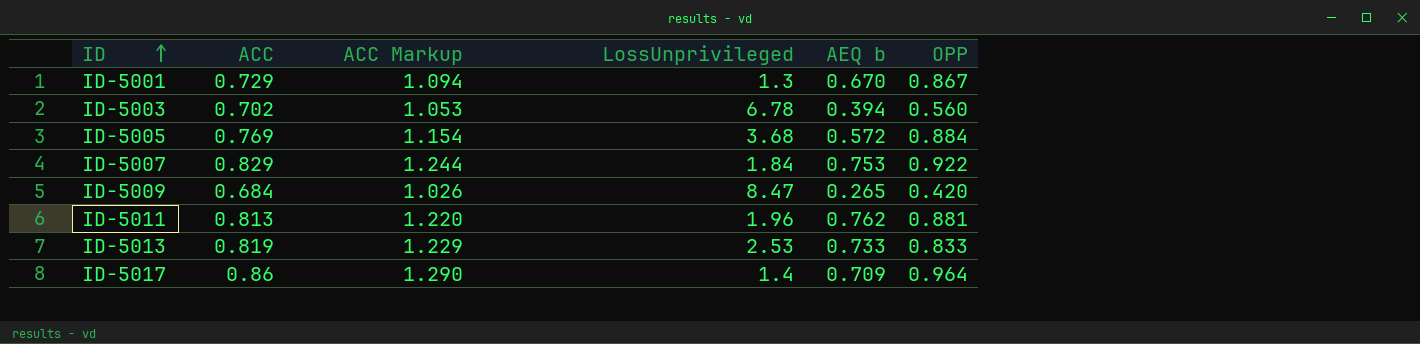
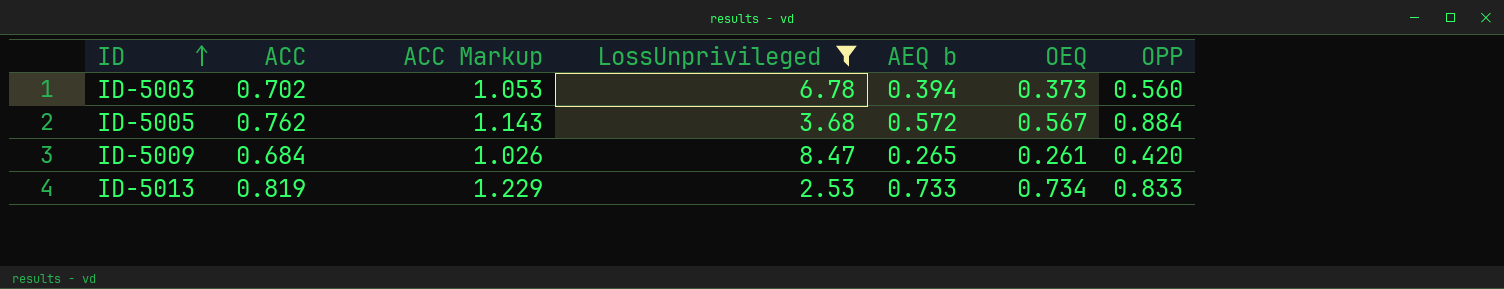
filter: none -> LossUnprivileged >= 2.53
column OEQ | position: none -> 6
ID-5005 | ACC: 0.769 -> 0.762
ID-5005 | ACC Markup: 1.154 -> 1.143

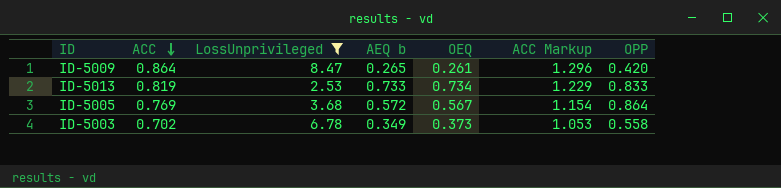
row order: ID ascending -> ACC descending
column ACC Markup | position: 3 -> 6
ID-5009 | ACC: 0.684 -> 0.864
ID-5009 | ACC Markup: 1.026 -> 1.296
ID-5005 | ACC: 0.762 -> 0.769
ID-5005 | ACC Markup: 1.143 -> 1.154
ID-5005 | OPP: 0.884 -> 0.864
ID-5003 | AEQ b: 0.394 -> 0.349
ID-5003 | OPP: 0.560 -> 0.558

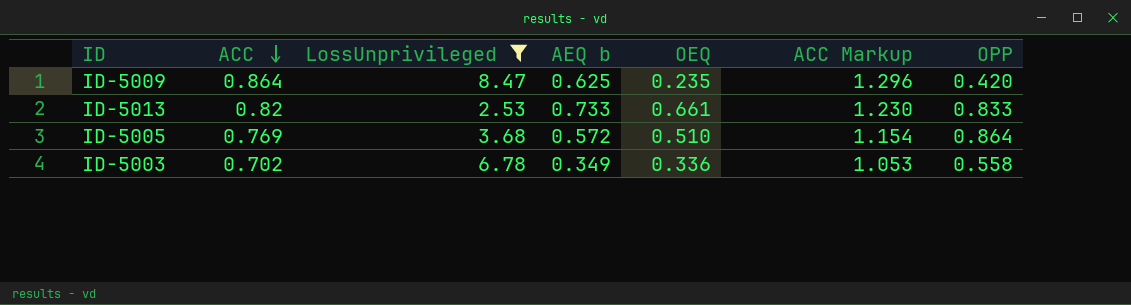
ID-5009 | AEQ b: 0.265 -> 0.625
ID-5009 | OEQ: 0.261 -> 0.235
ID-5013 | ACC: 0.819 -> 0.82
ID-5013 | OEQ: 0.734 -> 0.661
ID-5013 | ACC Markup: 1.229 -> 1.230
ID-5005 | OEQ: 0.567 -> 0.510
ID-5003 | OEQ: 0.373 -> 0.336

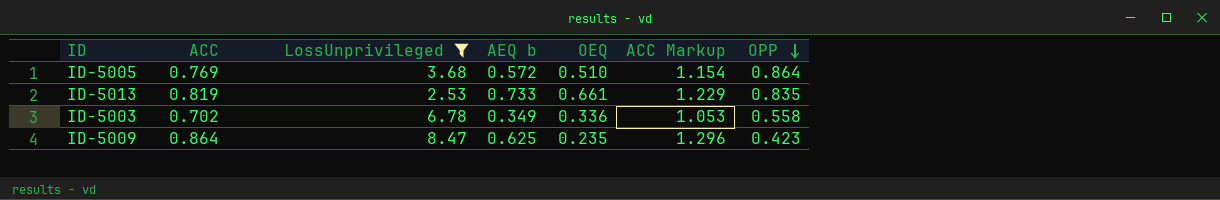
row order: ACC descending -> OPP descending
ID-5013 | ACC: 0.82 -> 0.819
ID-5013 | ACC Markup: 1.230 -> 1.229
ID-5013 | OPP: 0.833 -> 0.835
ID-5009 | OPP: 0.420 -> 0.423

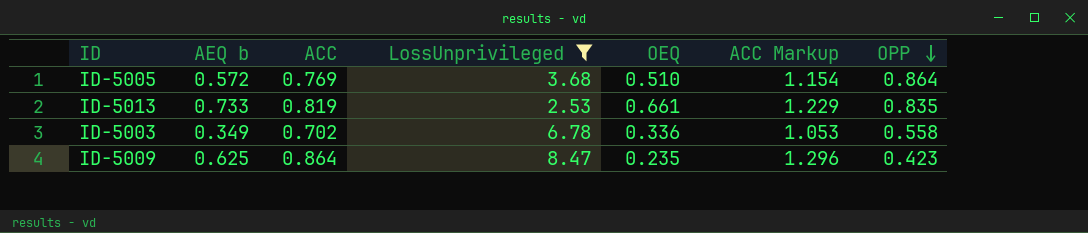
column AEQ b | position: 4 -> 2

